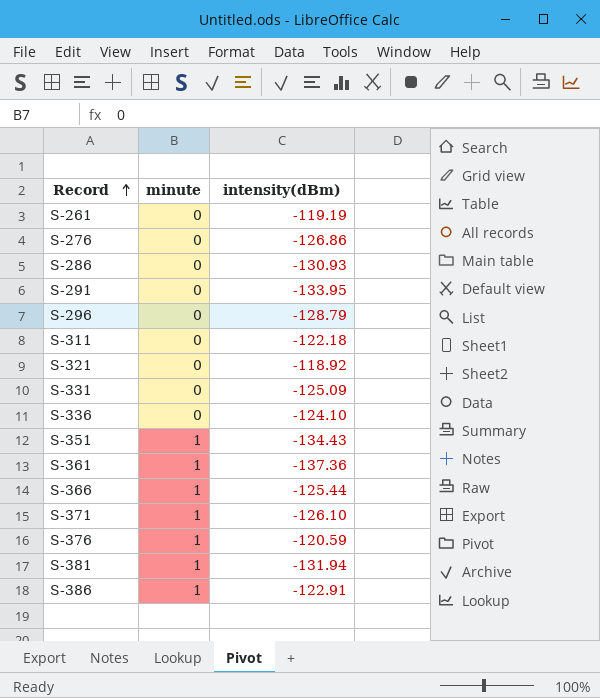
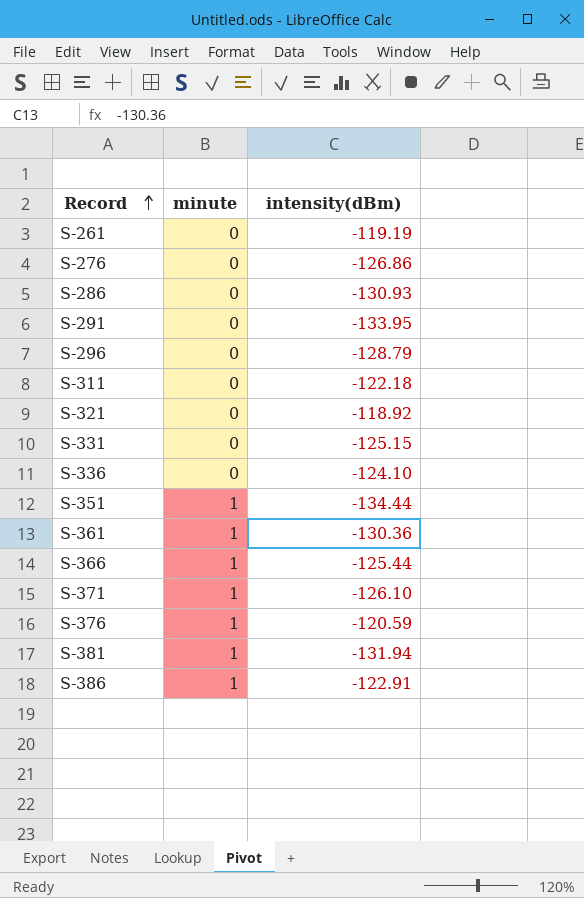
S-331 | intensity(dBm): -125.09 -> -125.15
S-351 | intensity(dBm): -134.43 -> -134.44
S-361 | intensity(dBm): -137.36 -> -130.36

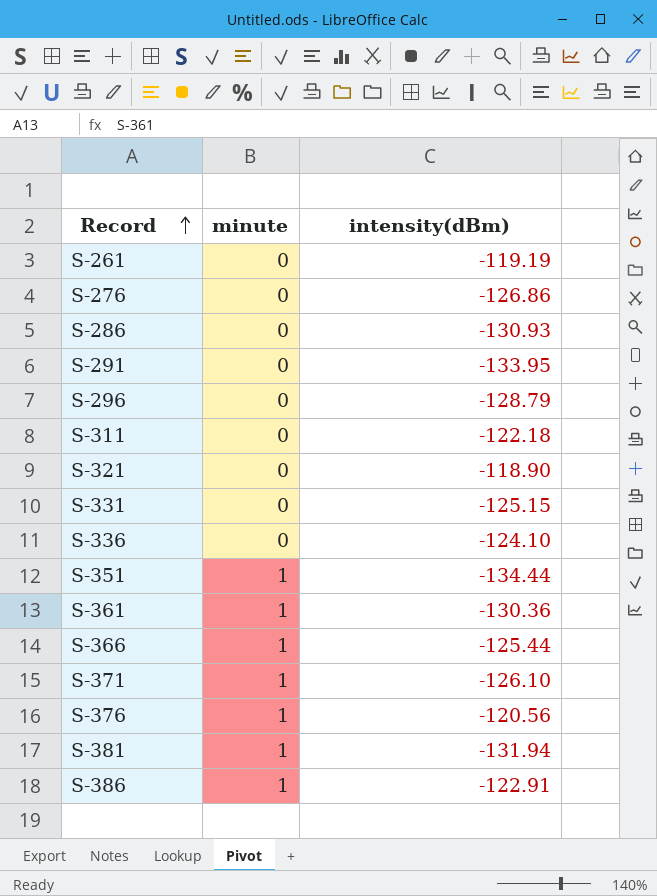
S-321 | intensity(dBm): -118.92 -> -118.90
S-376 | intensity(dBm): -120.59 -> -120.56

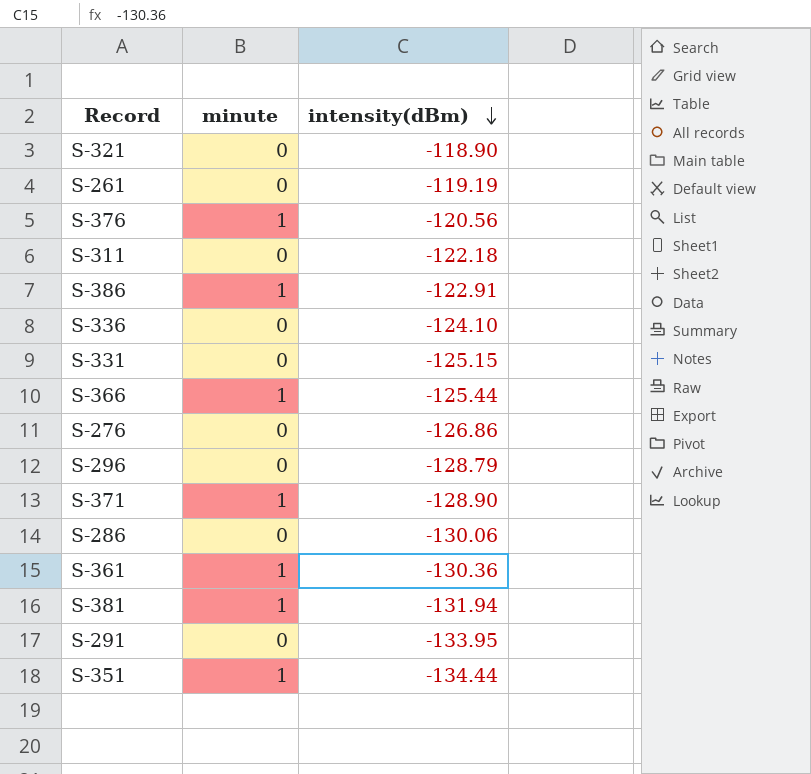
row order: Record ascending -> intensity(dBm) descending
S-371 | intensity(dBm): -126.10 -> -128.90
S-286 | intensity(dBm): -130.93 -> -130.06

